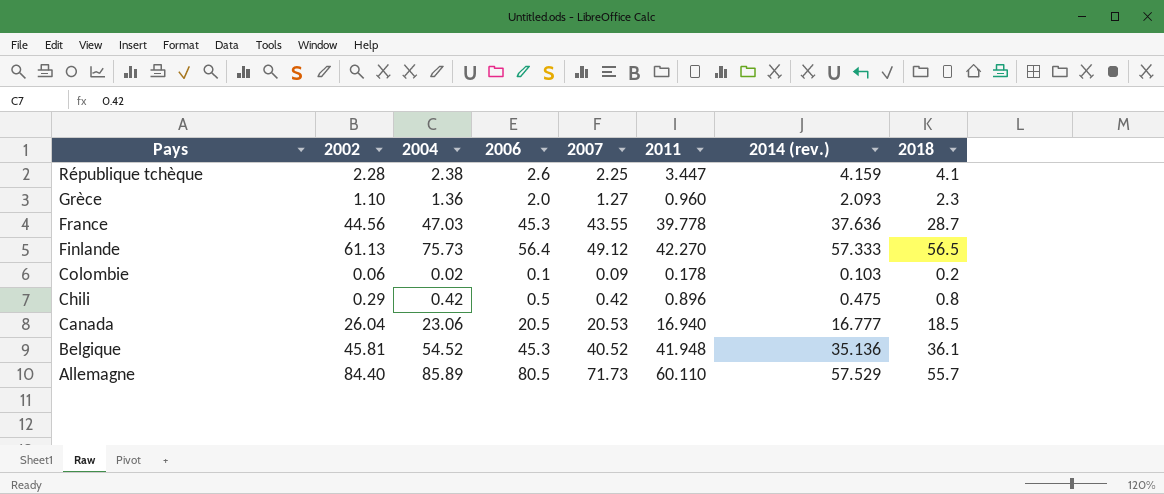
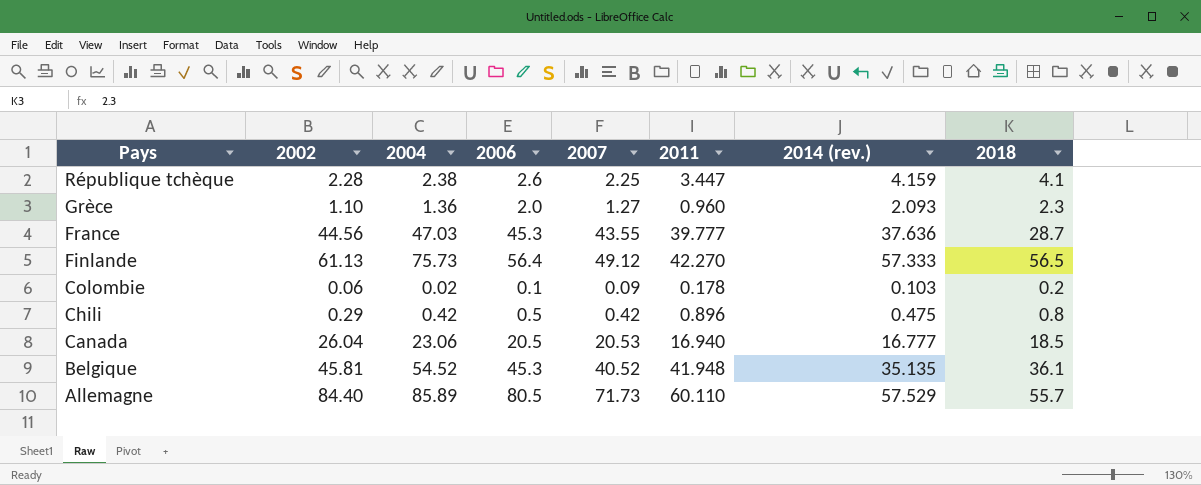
France | 2011: 39.778 -> 39.777
Belgique | 2014 (rev.): 35.136 -> 35.135

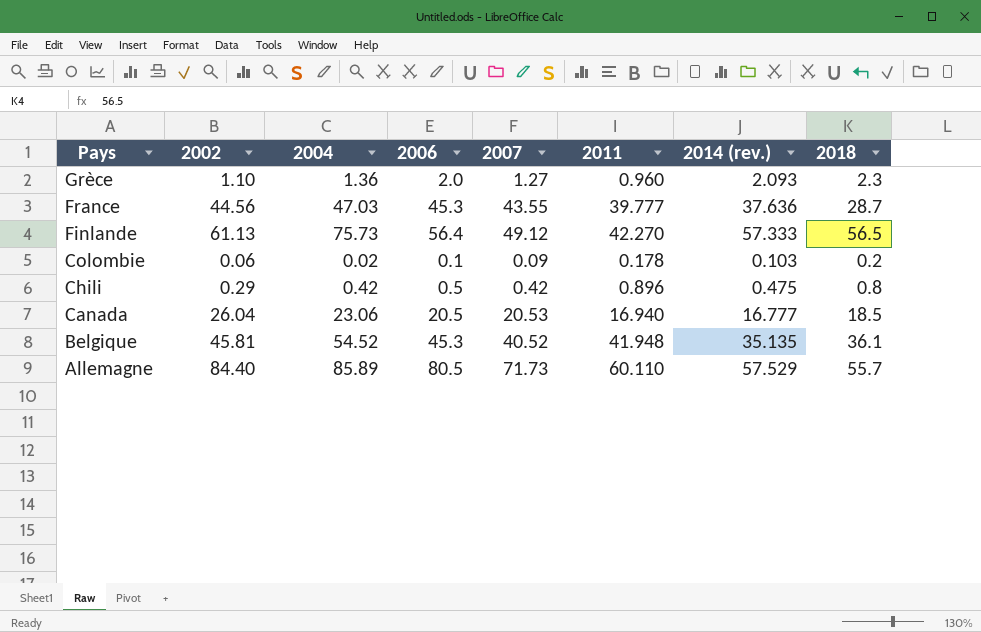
row République tchèque: 2.28 | 2.38 | 2.6 | 2.25 | 3.447 | 4.159 | 4.1 -> none

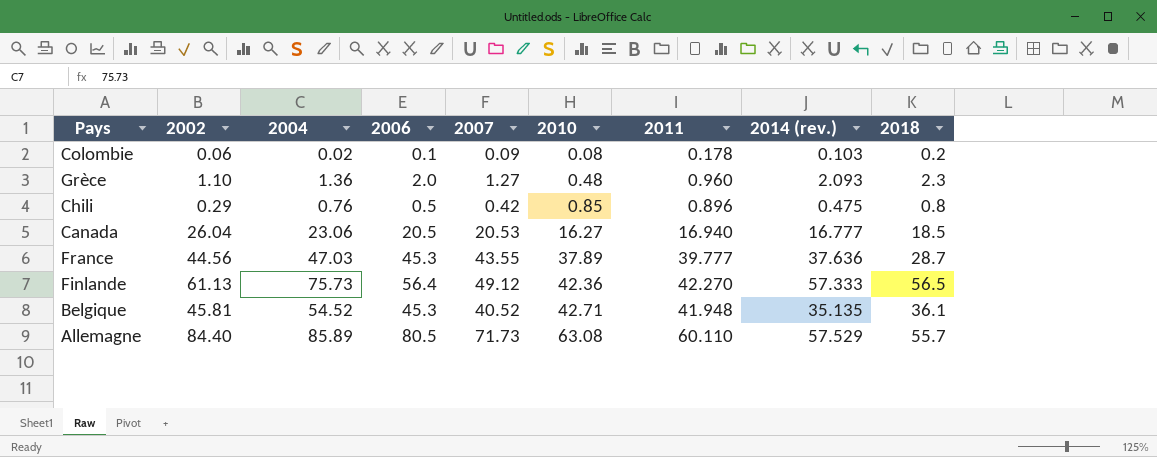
row order: Pays descending -> 2010 ascending
column 2010 | position: none -> 6
Chili | 2004: 0.42 -> 0.76

